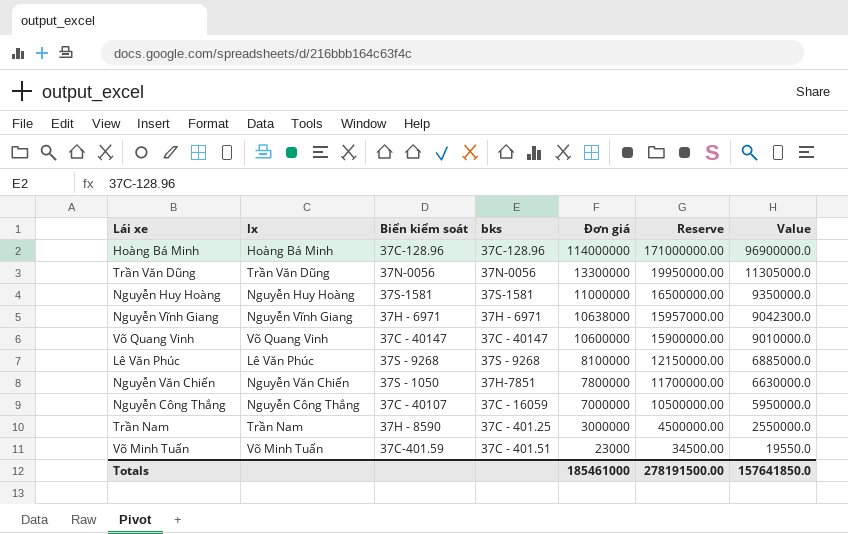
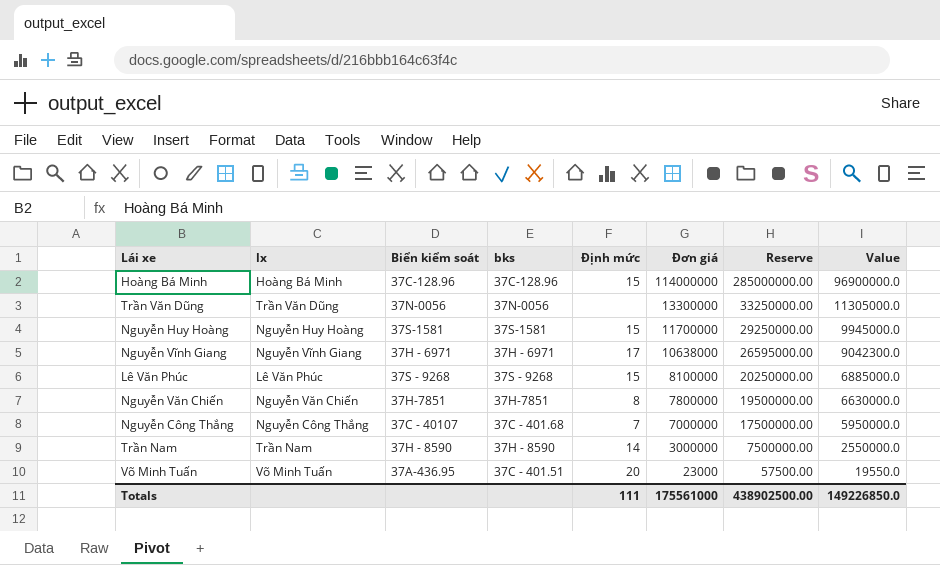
column Định mức | position: none -> 5
column Reserve | formula: [Đơn giá] * 1.5 -> [Đơn giá] * 2.5
row Võ Quang Vinh: Võ Quang Vinh | 37C - 40147 | 37C - 40147 | 10600000 | 15900000.00 | 9010000.0 -> none
Nguyễn Huy Hoàng | Đơn giá: 11000000 -> 11700000
Nguyễn Huy Hoàng | Value: 9350000.0 -> 9945000.0
Nguyễn Văn Chiến | Biển kiểm soát: 37S - 1050 -> 37H-7851
Nguyễn Công Thắng | bks: 37C - 16059 -> 37C - 401.68
Trần Nam | bks: 37C - 401.25 -> 37H - 8590
Võ Minh Tuấn | Biển kiểm soát: 37C-401.59 -> 37A-436.95
Totals | Đơn giá: 185461000 -> 175561000
Totals | Reserve: 278191500.00 -> 438902500.00
Totals | Value: 157641850.0 -> 149226850.0

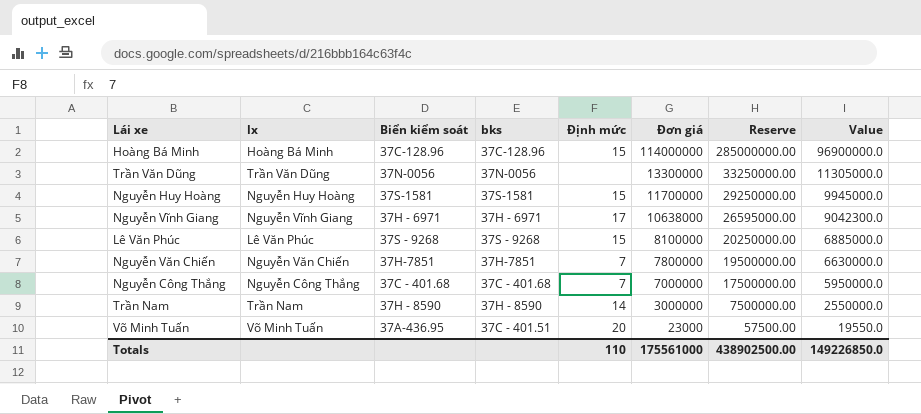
Nguyễn Văn Chiến | Định mức: 8 -> 7
Nguyễn Công Thắng | Biển kiểm soát: 37C - 40107 -> 37C - 401.68
Totals | Định mức: 111 -> 110

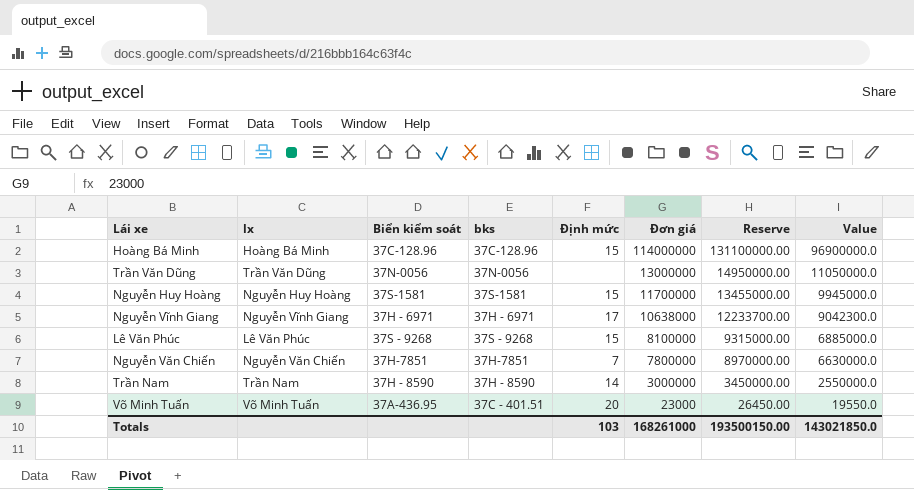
column Reserve | formula: [Đơn giá] * 2.5 -> [Đơn giá] * 1.15
row Nguyễn Công Thắng: Nguyễn Công Thắng | 37C - 401.68 | 37C - 401.68 | 7 | 7000000 | 17500000.00 | 5950000.0 -> none
Trần Văn Dũng | Đơn giá: 13300000 -> 13000000
Trần Văn Dũng | Value: 11305000.0 -> 11050000.0
Totals | Định mức: 110 -> 103
Totals | Đơn giá: 175561000 -> 168261000
Totals | Reserve: 438902500.00 -> 193500150.00
Totals | Value: 149226850.0 -> 143021850.0

